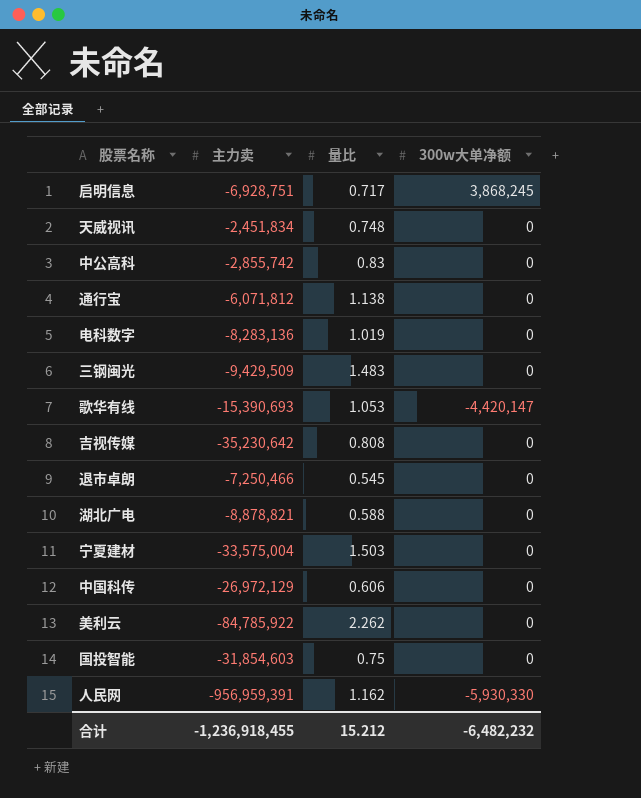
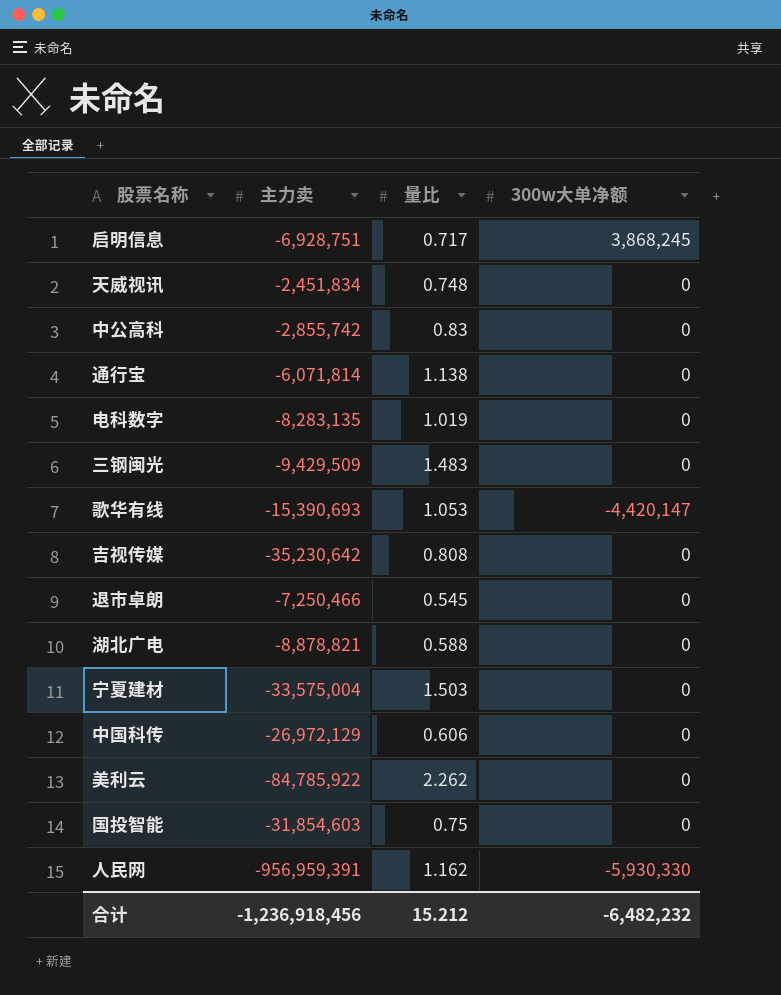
通行宝 | 主力卖: -6,071,812 -> -6,071,814
电科数字 | 主力卖: -8,283,136 -> -8,283,135
合计 | 主力卖: -1,236,918,455 -> -1,236,918,456

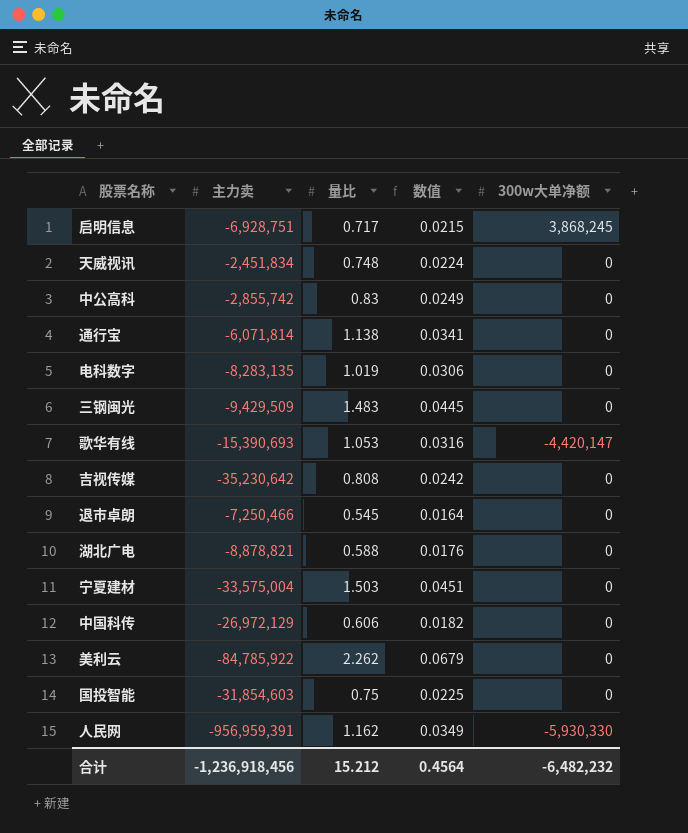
column 数值 | formula: none -> [量比] * 0.03

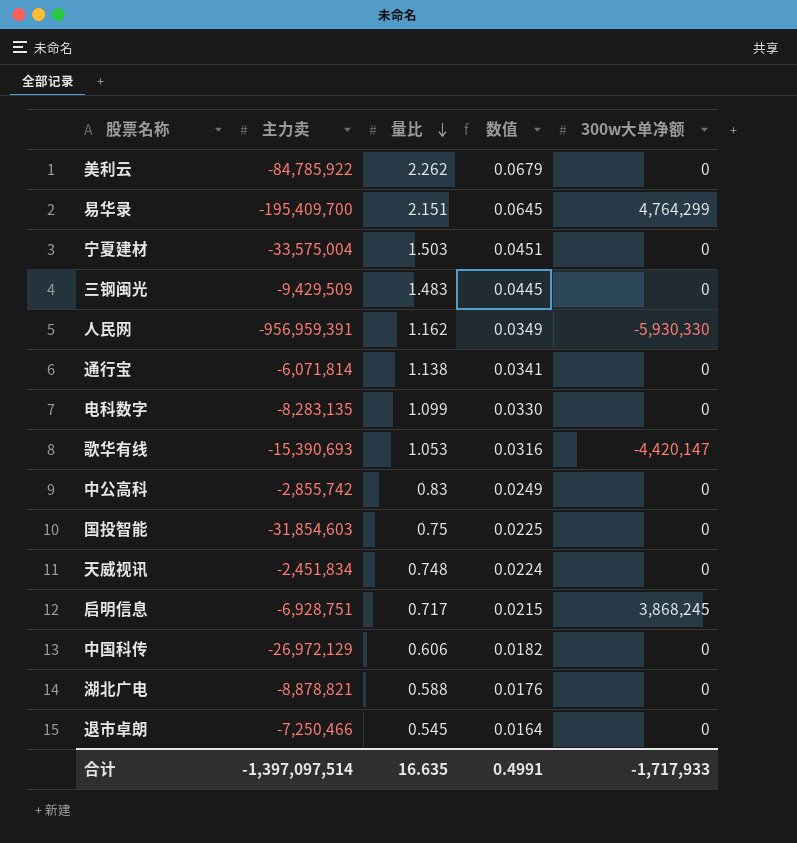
row order: none -> 量比 descending
row 吉视传媒: -35,230,642 | 0.808 | 0.0242 | 0 -> none
row 易华录: none -> -195,409,700 | 2.151 | 0.0645 | 4,764,299
电科数字 | 量比: 1.019 -> 1.099
电科数字 | 数值: 0.0306 -> 0.0330
合计 | 主力卖: -1,236,918,456 -> -1,397,097,514
合计 | 量比: 15.212 -> 16.635
合计 | 数值: 0.4564 -> 0.4991
合计 | 300w大单净额: -6,482,232 -> -1,717,933

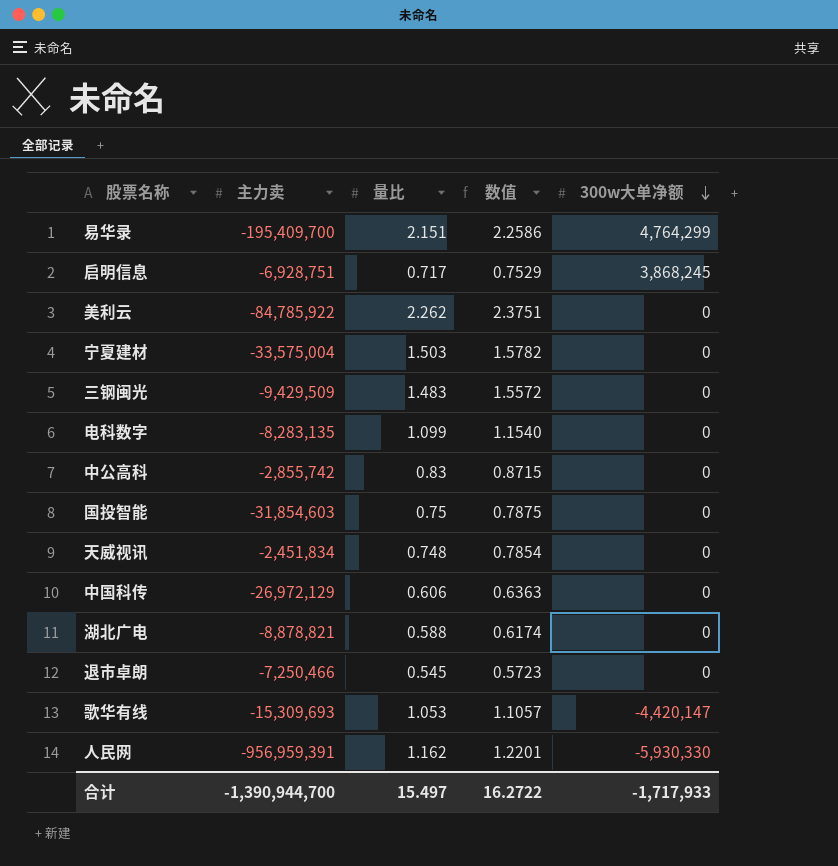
row order: 量比 descending -> 300w大单净额 descending
column 数值 | formula: [量比] * 0.03 -> [量比] * 1.05
row 通行宝: -6,071,814 | 1.138 | 0.0341 | 0 -> none
歌华有线 | 主力卖: -15,390,693 -> -15,309,693
合计 | 主力卖: -1,397,097,514 -> -1,390,944,700
合计 | 量比: 16.635 -> 15.497
合计 | 数值: 0.4991 -> 16.2722

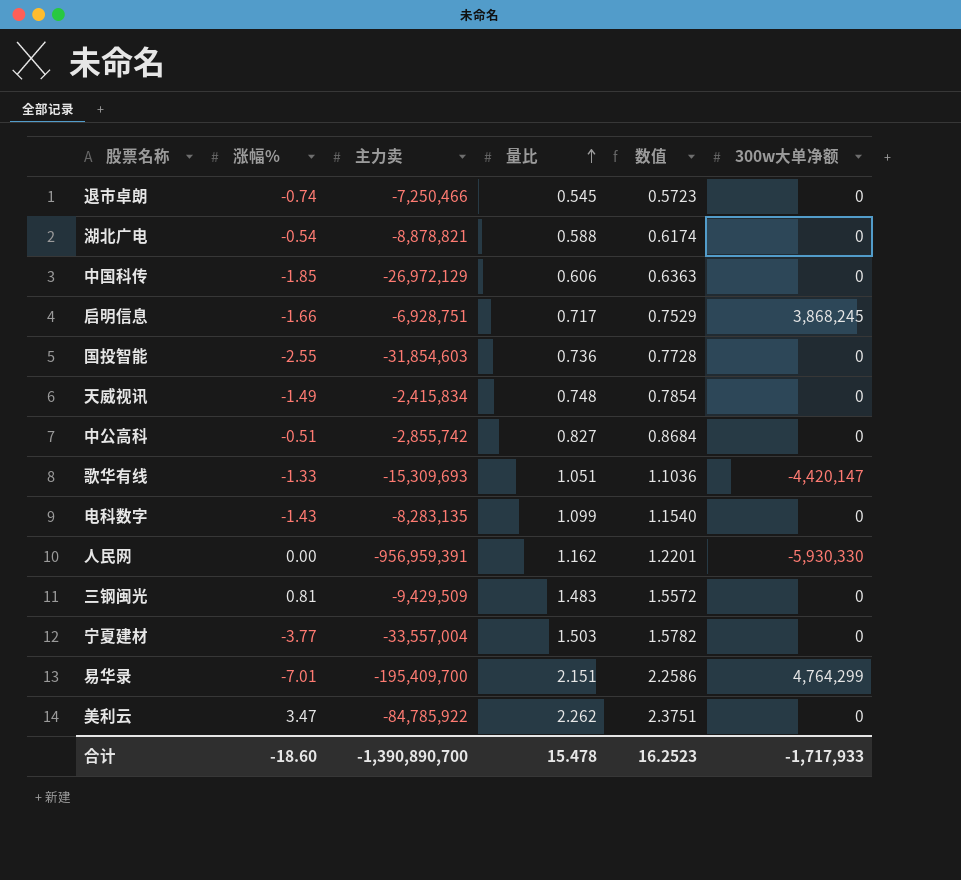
row order: 300w大单净额 descending -> 量比 ascending
column 涨幅% | position: none -> 2
国投智能 | 量比: 0.75 -> 0.736
国投智能 | 数值: 0.7875 -> 0.7728
天威视讯 | 主力卖: -2,451,834 -> -2,415,834
中公高科 | 量比: 0.83 -> 0.827
中公高科 | 数值: 0.8715 -> 0.8684
歌华有线 | 量比: 1.053 -> 1.051
歌华有线 | 数值: 1.1057 -> 1.1036
宁夏建材 | 主力卖: -33,575,004 -> -33,557,004
合计 | 主力卖: -1,390,944,700 -> -1,390,890,700
合计 | 量比: 15.497 -> 15.478
合计 | 数值: 16.2722 -> 16.2523

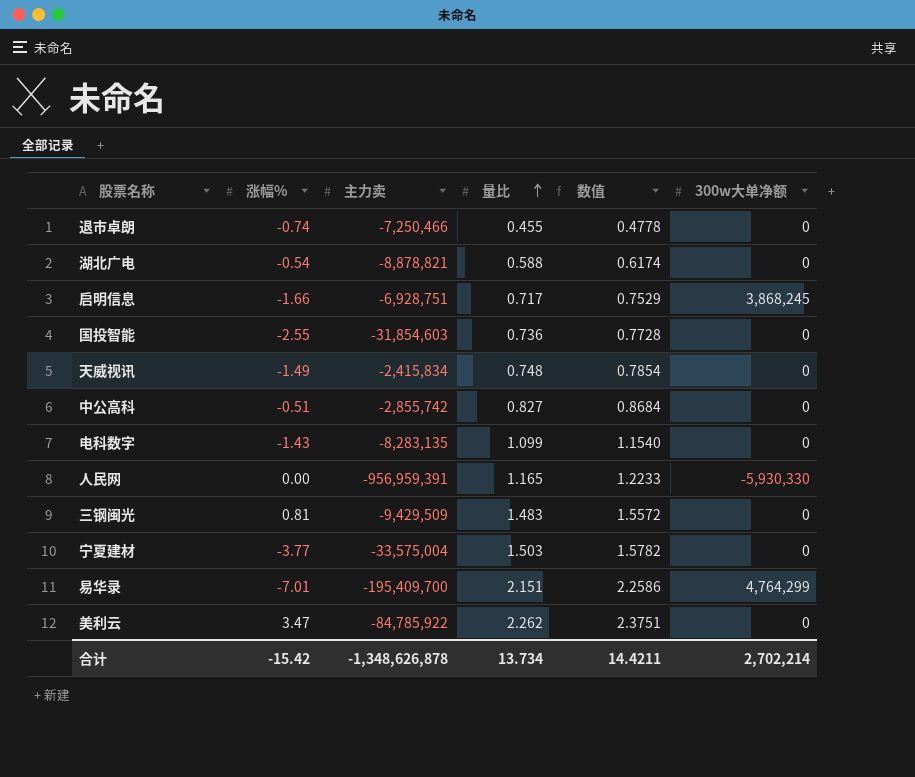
row 中国科传: -1.85 | -26,972,129 | 0.606 | 0.6363 | 0 -> none
row 歌华有线: -1.33 | -15,309,693 | 1.051 | 1.1036 | -4,420,147 -> none
退市卓朗 | 量比: 0.545 -> 0.455
退市卓朗 | 数值: 0.5723 -> 0.4778
人民网 | 量比: 1.162 -> 1.165
人民网 | 数值: 1.2201 -> 1.2233
宁夏建材 | 主力卖: -33,557,004 -> -33,575,004
合计 | 涨幅%: -18.60 -> -15.42
合计 | 主力卖: -1,390,890,700 -> -1,348,626,878
合计 | 量比: 15.478 -> 13.734
合计 | 数值: 16.2523 -> 14.4211
合计 | 300w大单净额: -1,717,933 -> 2,702,214

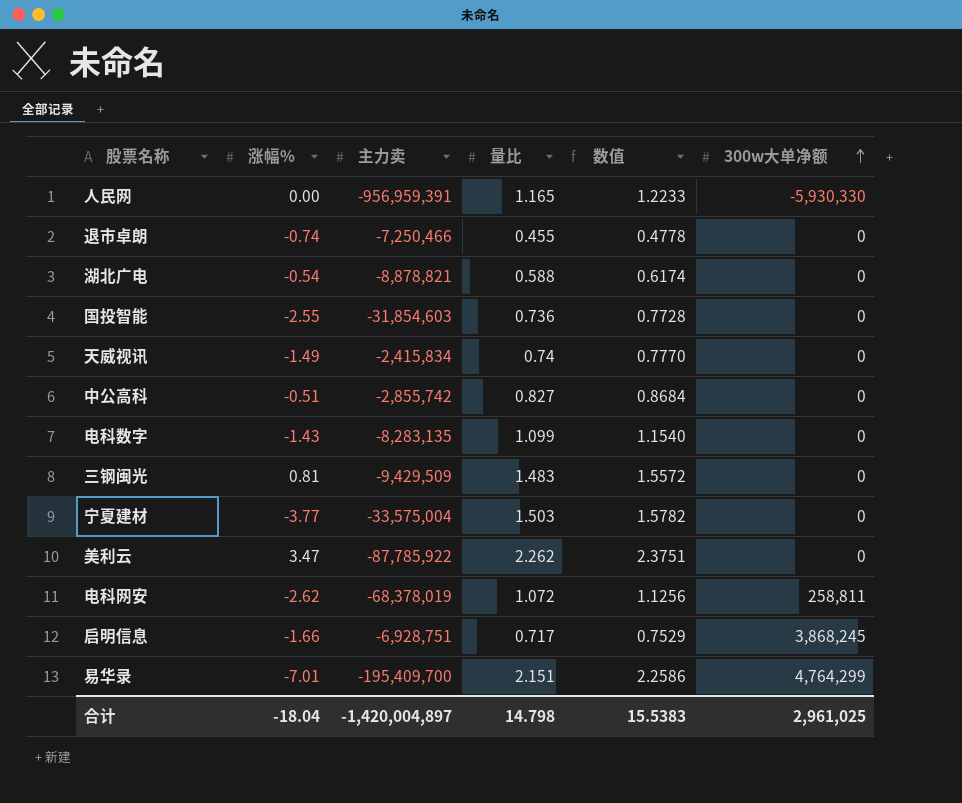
row order: 量比 ascending -> 300w大单净额 ascending
天威视讯 | 量比: 0.748 -> 0.74
天威视讯 | 数值: 0.7854 -> 0.7770
美利云 | 主力卖: -84,785,922 -> -87,785,922
row 电科网安: none -> -2.62 | -68,378,019 | 1.072 | 1.1256 | 258,811
合计 | 涨幅%: -15.42 -> -18.04
合计 | 主力卖: -1,348,626,878 -> -1,420,004,897
合计 | 量比: 13.734 -> 14.798
合计 | 数值: 14.4211 -> 15.5383
合计 | 300w大单净额: 2,702,214 -> 2,961,025

